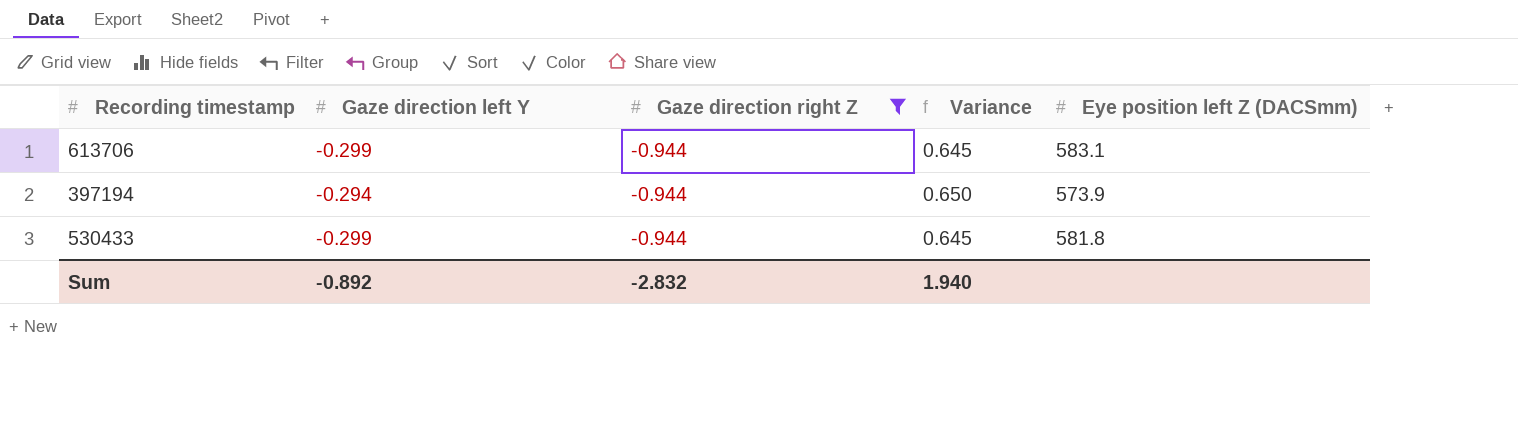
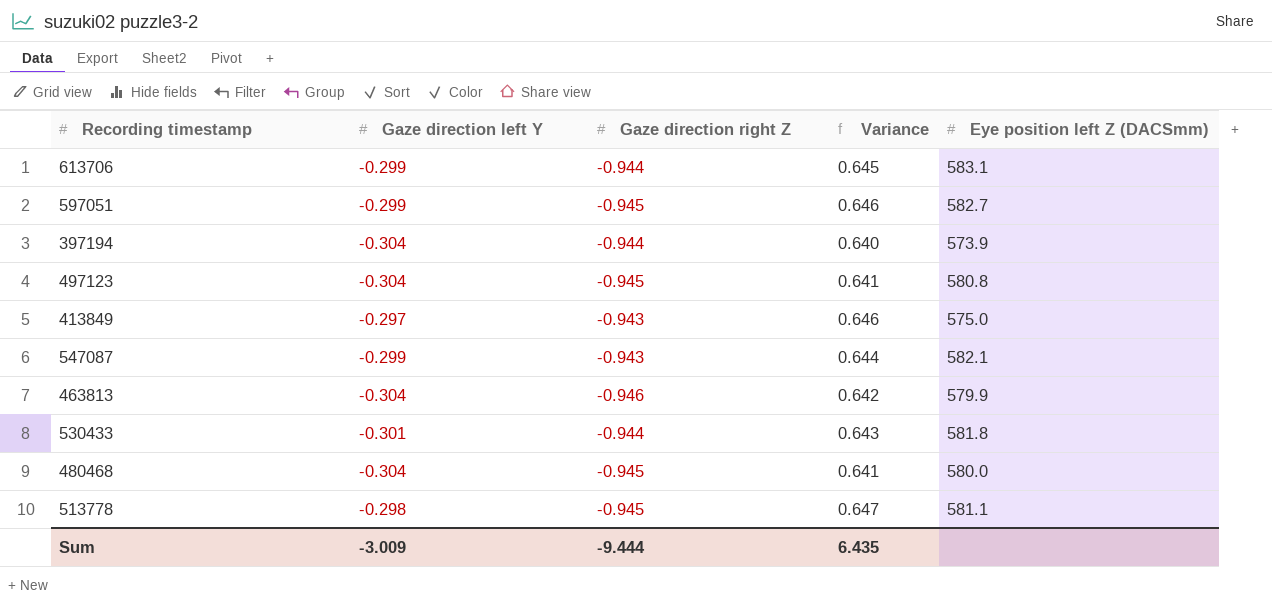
filter: Gaze direction right Z = -0.944 -> none
397194 | Gaze direction left Y: -0.294 -> -0.304
397194 | Variance: 0.650 -> 0.640
530433 | Gaze direction left Y: -0.299 -> -0.301
530433 | Variance: 0.645 -> 0.643
Sum | Gaze direction left Y: -0.892 -> -3.009
Sum | Gaze direction right Z: -2.832 -> -9.444
Sum | Variance: 1.940 -> 6.435

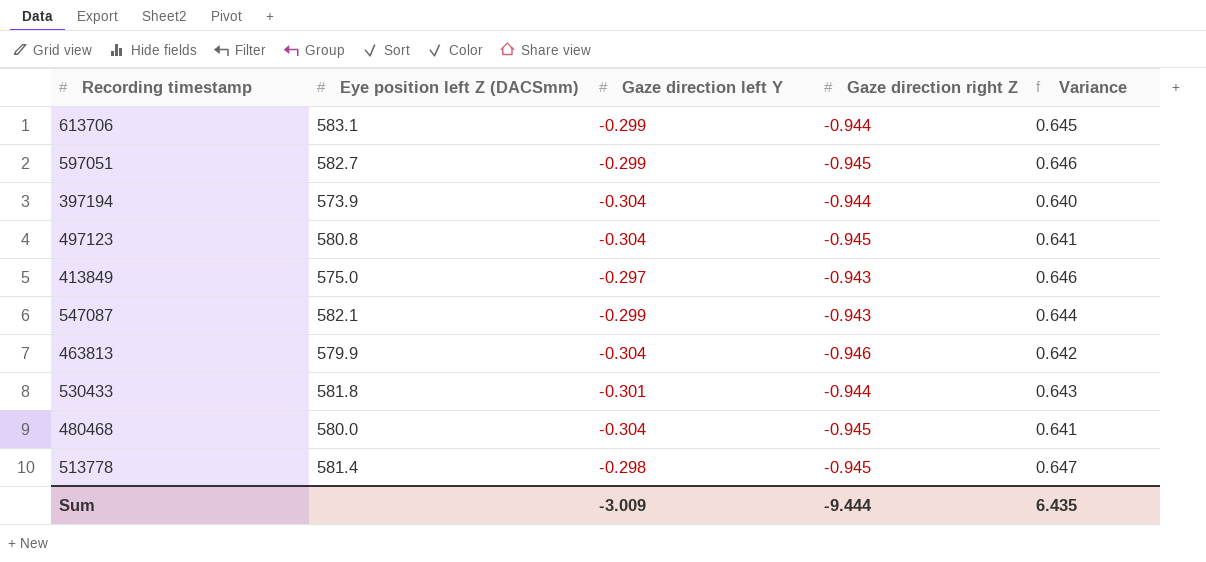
column Eye position left Z (DACSmm) | position: 5 -> 2
513778 | Eye position left Z (DACSmm): 581.1 -> 581.4

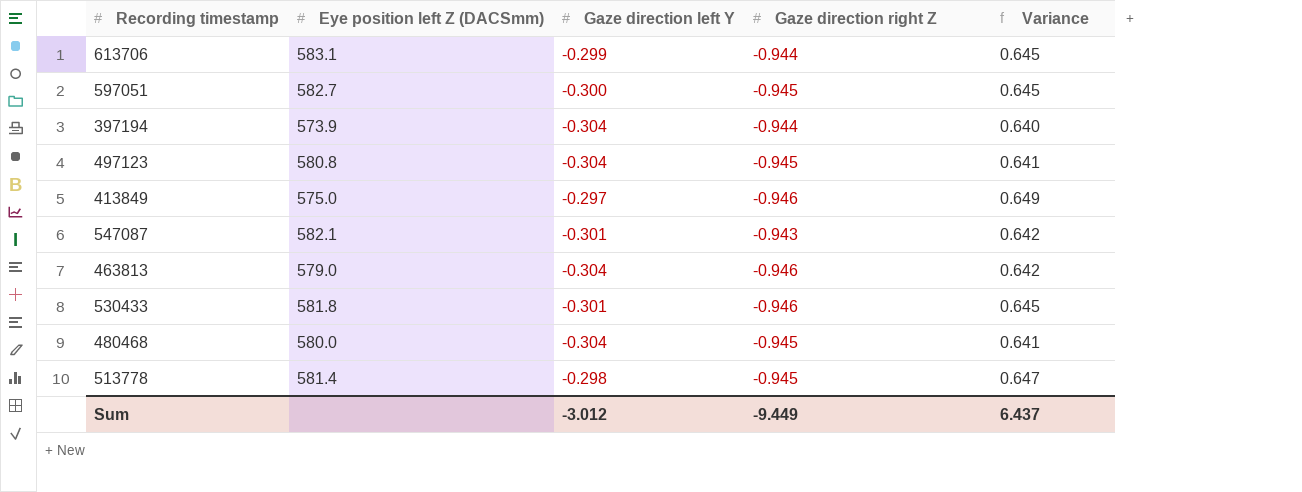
597051 | Gaze direction left Y: -0.299 -> -0.300
597051 | Variance: 0.646 -> 0.645
413849 | Gaze direction right Z: -0.943 -> -0.946
413849 | Variance: 0.646 -> 0.649
547087 | Gaze direction left Y: -0.299 -> -0.301
547087 | Variance: 0.644 -> 0.642
463813 | Eye position left Z (DACSmm): 579.9 -> 579.0
530433 | Gaze direction right Z: -0.944 -> -0.946
530433 | Variance: 0.643 -> 0.645
Sum | Gaze direction left Y: -3.009 -> -3.012
Sum | Gaze direction right Z: -9.444 -> -9.449
Sum | Variance: 6.435 -> 6.437

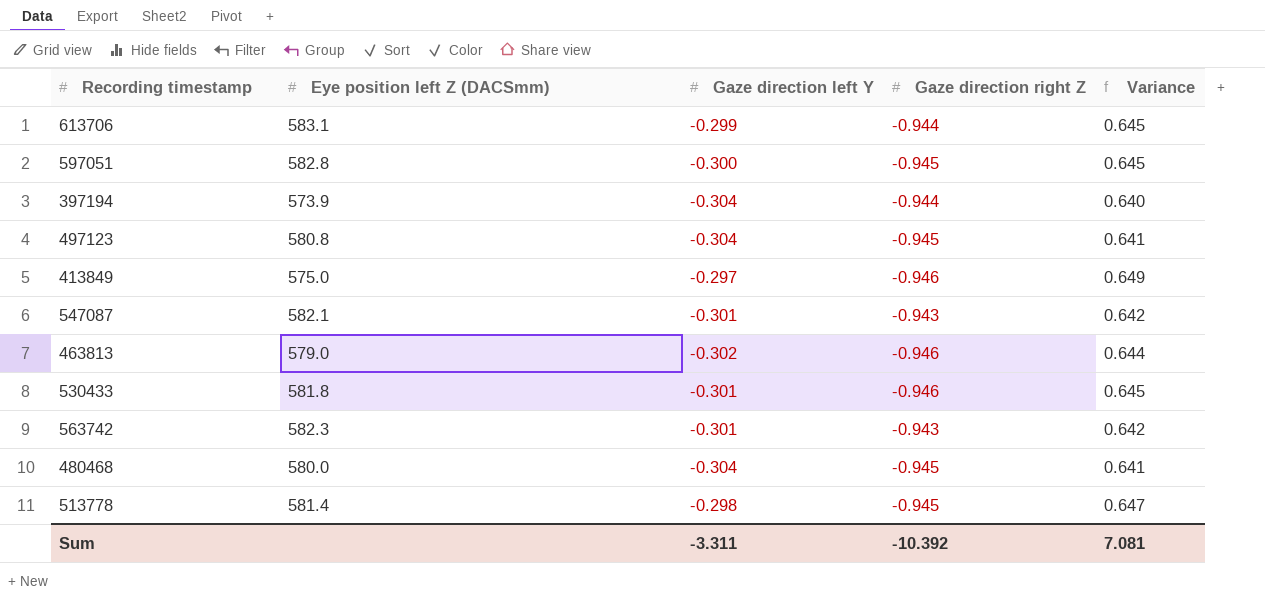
597051 | Eye position left Z (DACSmm): 582.7 -> 582.8
463813 | Gaze direction left Y: -0.304 -> -0.302
463813 | Variance: 0.642 -> 0.644
row 563742: none -> 582.3 | -0.301 | -0.943 | 0.642
Sum | Gaze direction left Y: -3.012 -> -3.311
Sum | Gaze direction right Z: -9.449 -> -10.392
Sum | Variance: 6.437 -> 7.081

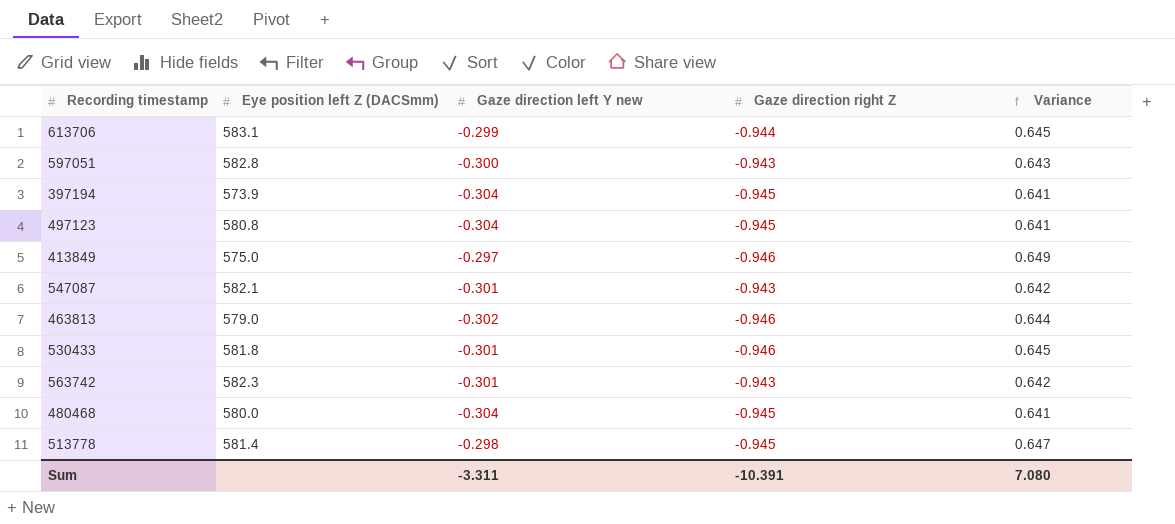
column name: Gaze direction left Y -> Gaze direction left Y new
597051 | Gaze direction right Z: -0.945 -> -0.943
597051 | Variance: 0.645 -> 0.643
397194 | Gaze direction right Z: -0.944 -> -0.945
397194 | Variance: 0.640 -> 0.641
Sum | Gaze direction right Z: -10.392 -> -10.391
Sum | Variance: 7.081 -> 7.080

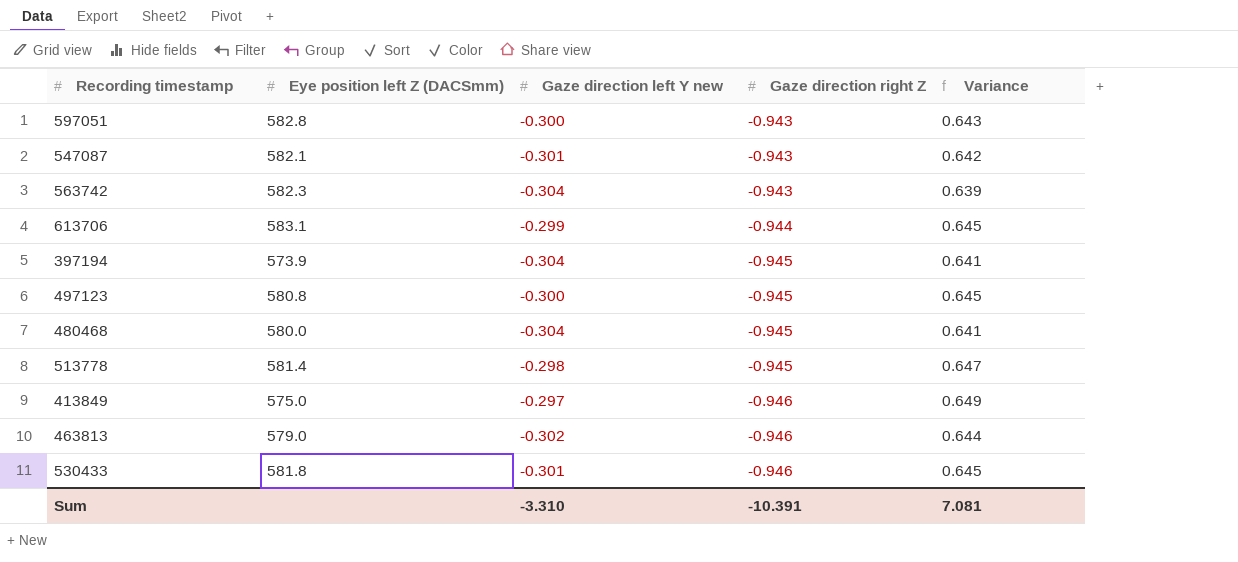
row order: none -> Gaze direction right Z descending
563742 | Gaze direction left Y new: -0.301 -> -0.304
563742 | Variance: 0.642 -> 0.639
497123 | Gaze direction left Y new: -0.304 -> -0.300
497123 | Variance: 0.641 -> 0.645
Sum | Gaze direction left Y new: -3.311 -> -3.310
Sum | Variance: 7.080 -> 7.081

